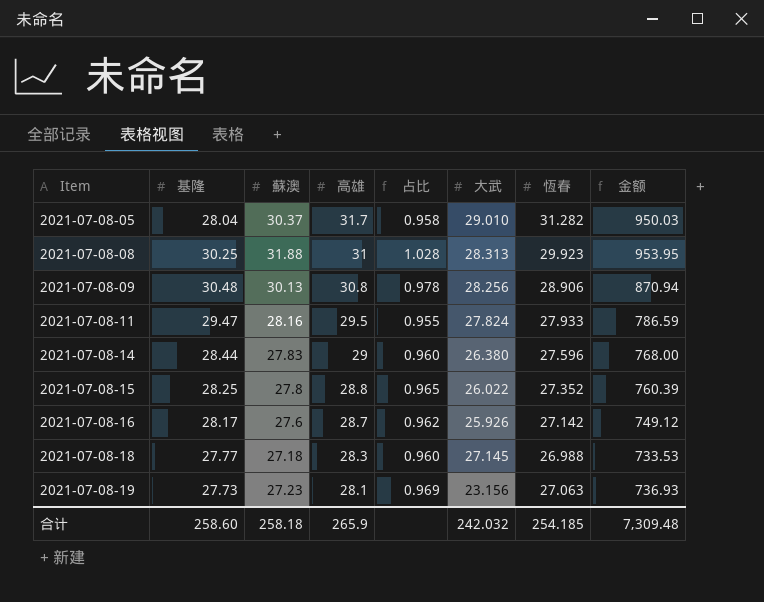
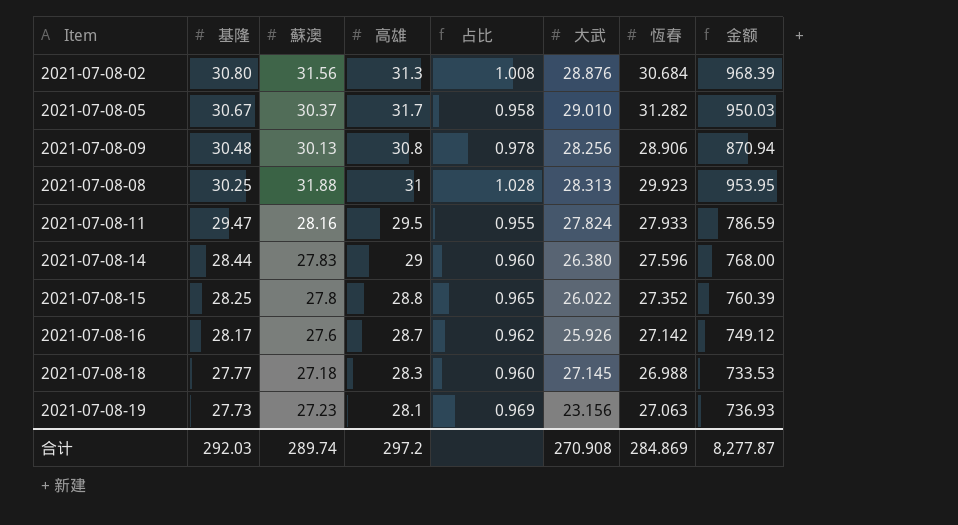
row order: Item ascending -> 基隆 descending
row 2021-07-08-02: none -> 30.80 | 31.56 | 31.3 | 1.008 | 28.876 | 30.684 | 968.39
2021-07-08-05 | 基隆: 28.04 -> 30.67
合计 | 基隆: 258.60 -> 292.03
合计 | 蘇澳: 258.18 -> 289.74
合计 | 高雄: 265.9 -> 297.2
合计 | 大武: 242.032 -> 270.908
合计 | 恆春: 254.185 -> 284.869
合计 | 金额: 7,309.48 -> 8,277.87

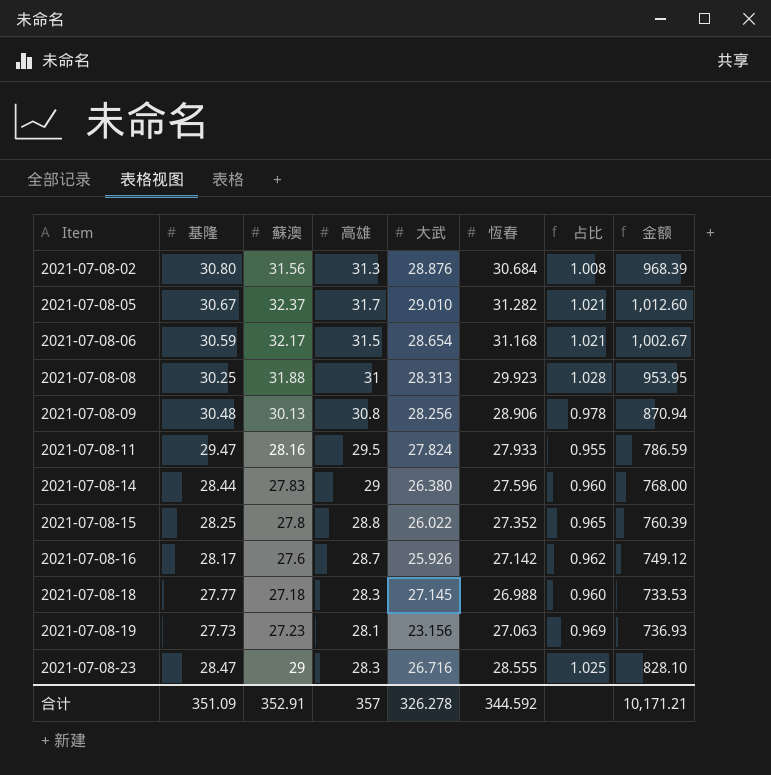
row order: 基隆 descending -> Item ascending
column 占比 | position: 5 -> 7
2021-07-08-05 | 蘇澳: 30.37 -> 32.37
2021-07-08-05 | 占比: 0.958 -> 1.021
2021-07-08-05 | 金额: 950.03 -> 1,012.60
row 2021-07-08-06: none -> 30.59 | 32.17 | 31.5 | 28.654 | 31.168 | 1.021 | 1,002.67
row 2021-07-08-23: none -> 28.47 | 29 | 28.3 | 26.716 | 28.555 | 1.025 | 828.10
合计 | 基隆: 292.03 -> 351.09
合计 | 蘇澳: 289.74 -> 352.91
合计 | 高雄: 297.2 -> 357
合计 | 大武: 270.908 -> 326.278
合计 | 恆春: 284.869 -> 344.592
合计 | 金额: 8,277.87 -> 10,171.21

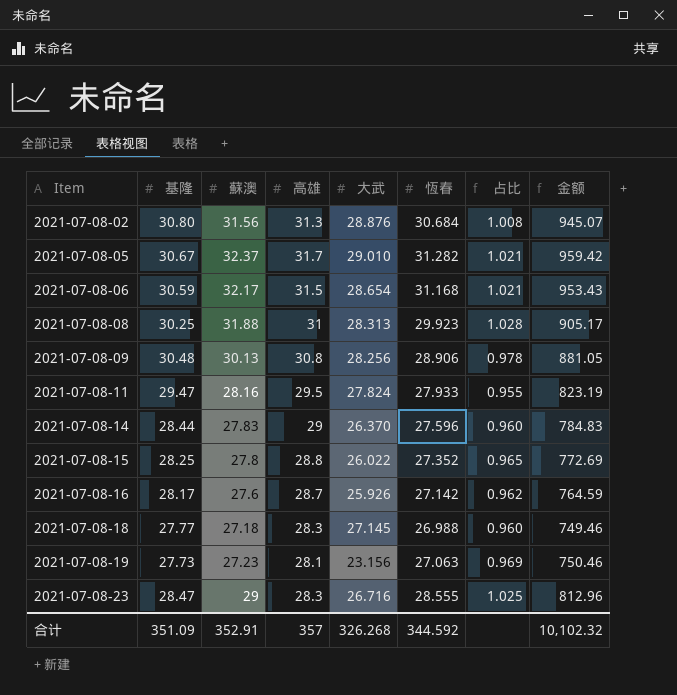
column 金额 | formula: [蘇澳] * [恆春] -> [基隆] * [恆春]
2021-07-08-14 | 大武: 26.380 -> 26.370
合计 | 大武: 326.278 -> 326.268
合计 | 金额: 10,171.21 -> 10,102.32

